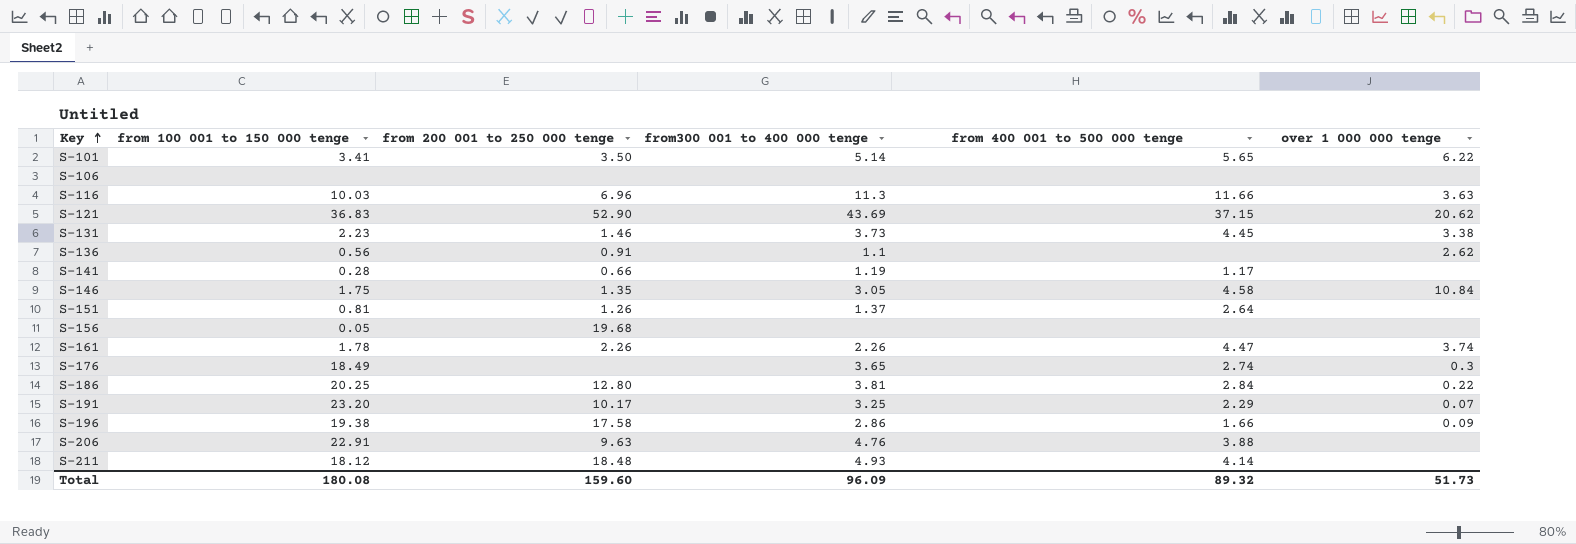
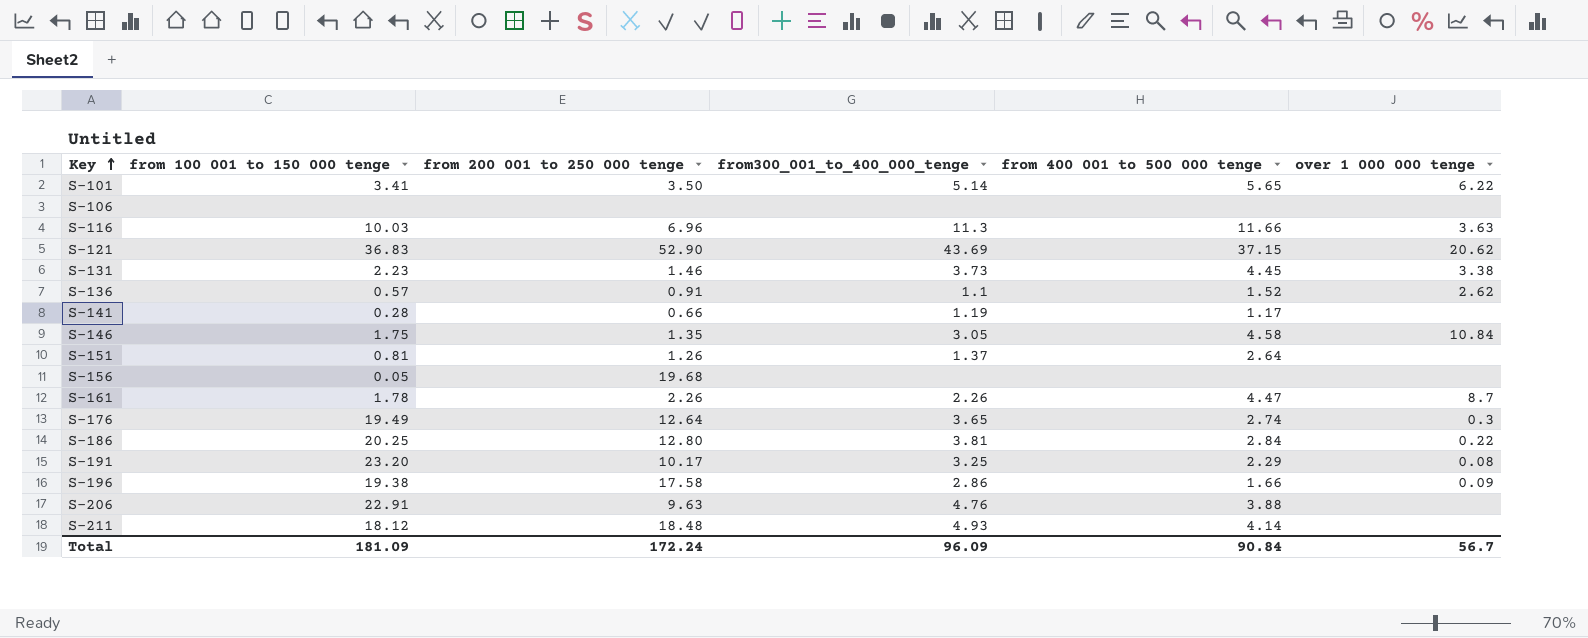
column name: from300 001 to 400 000 tenge -> from300_001_to_400_000_tenge
S-136 | from 100 001 to 150 000 tenge: 0.56 -> 0.57
S-136 | from 400 001 to 500 000 tenge: none -> 1.52
S-161 | over 1 000 000 tenge: 3.74 -> 8.7
S-176 | from 100 001 to 150 000 tenge: 18.49 -> 19.49
S-176 | from 200 001 to 250 000 tenge: none -> 12.64
S-191 | over 1 000 000 tenge: 0.07 -> 0.08
Total | from 100 001 to 150 000 tenge: 180.08 -> 181.09
Total | from 200 001 to 250 000 tenge: 159.60 -> 172.24
Total | from 400 001 to 500 000 tenge: 89.32 -> 90.84
Total | over 1 000 000 tenge: 51.73 -> 56.7

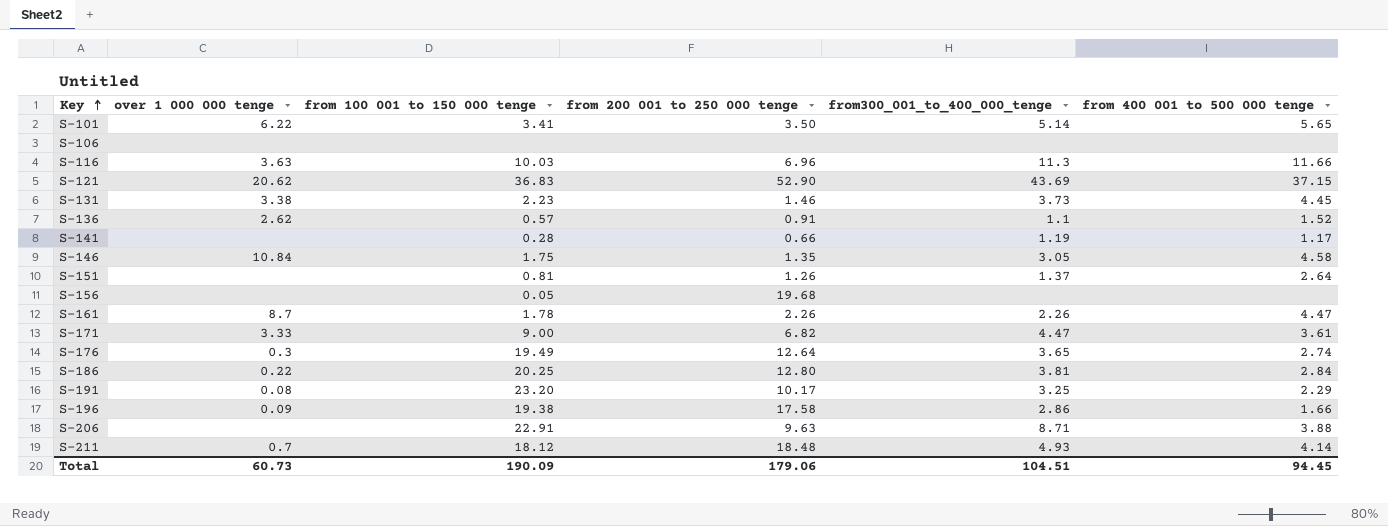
column over 1 000 000 tenge | position: 6 -> 2
row S-171: none -> 3.33 | 9.00 | 6.82 | 4.47 | 3.61
S-206 | from300_001_to_400_000_tenge: 4.76 -> 8.71
S-211 | over 1 000 000 tenge: none -> 0.7
Total | over 1 000 000 tenge: 56.7 -> 60.73
Total | from 100 001 to 150 000 tenge: 181.09 -> 190.09
Total | from 200 001 to 250 000 tenge: 172.24 -> 179.06
Total | from300_001_to_400_000_tenge: 96.09 -> 104.51
Total | from 400 001 to 500 000 tenge: 90.84 -> 94.45

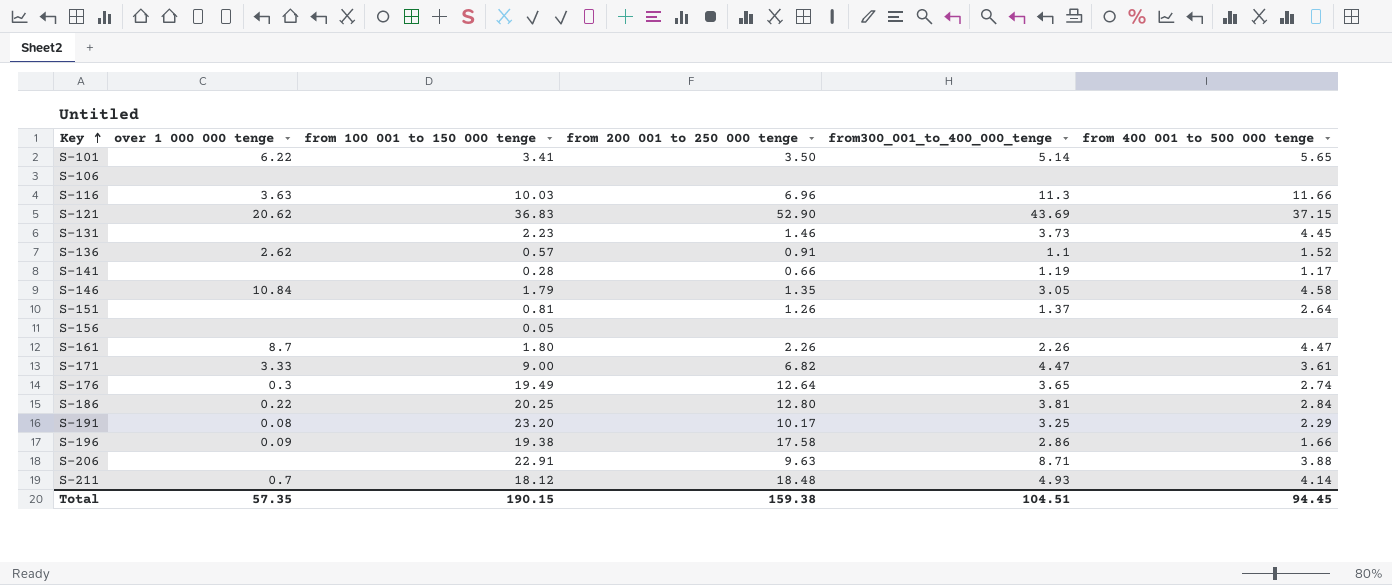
S-131 | over 1 000 000 tenge: 3.38 -> none
S-146 | from 100 001 to 150 000 tenge: 1.75 -> 1.79
S-156 | from 200 001 to 250 000 tenge: 19.68 -> none
S-161 | from 100 001 to 150 000 tenge: 1.78 -> 1.80
Total | over 1 000 000 tenge: 60.73 -> 57.35
Total | from 100 001 to 150 000 tenge: 190.09 -> 190.15
Total | from 200 001 to 250 000 tenge: 179.06 -> 159.38

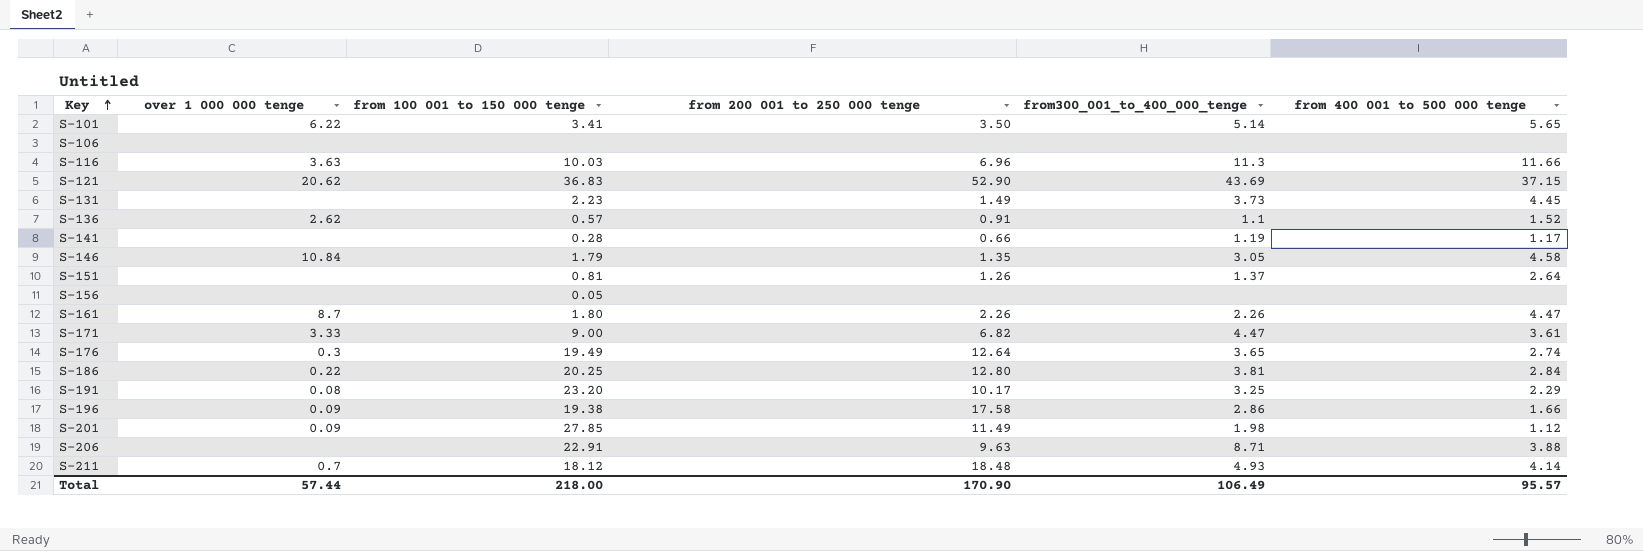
S-131 | from 200 001 to 250 000 tenge: 1.46 -> 1.49
row S-201: none -> 0.09 | 27.85 | 11.49 | 1.98 | 1.12
Total | over 1 000 000 tenge: 57.35 -> 57.44
Total | from 100 001 to 150 000 tenge: 190.15 -> 218.00
Total | from 200 001 to 250 000 tenge: 159.38 -> 170.90
Total | from300_001_to_400_000_tenge: 104.51 -> 106.49
Total | from 400 001 to 500 000 tenge: 94.45 -> 95.57

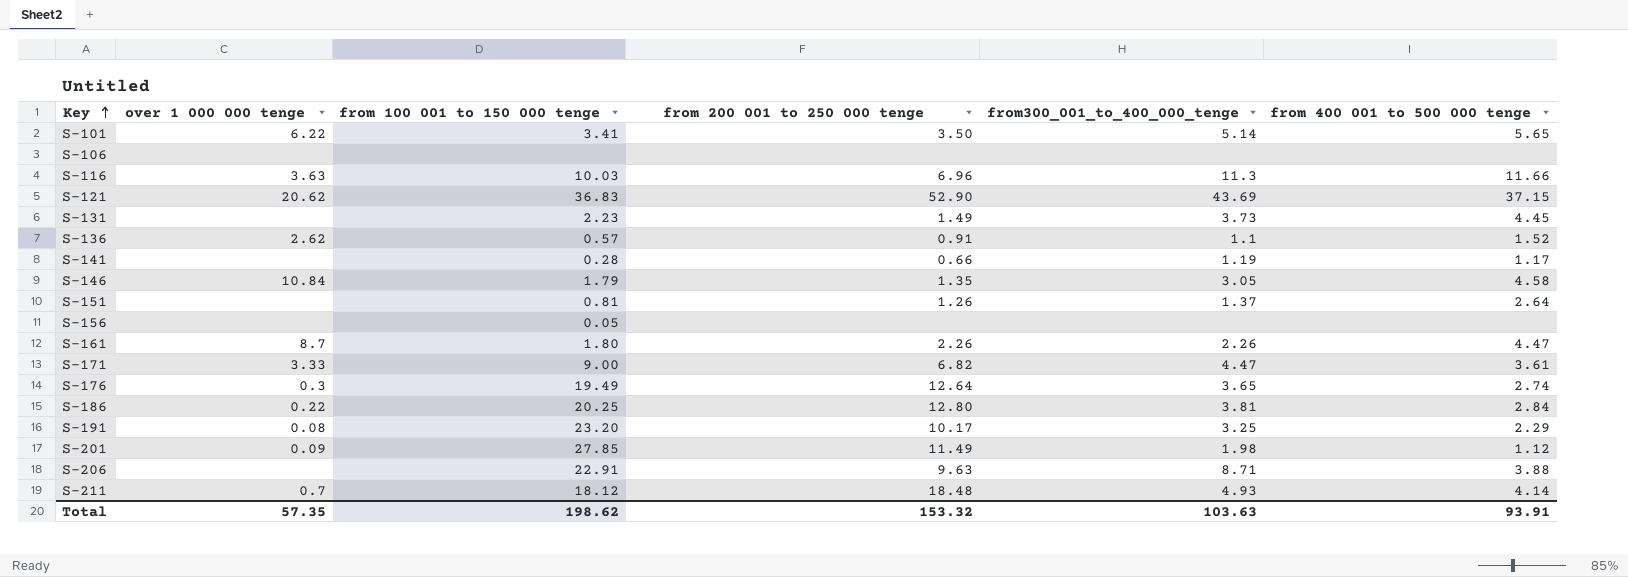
row S-196: 0.09 | 19.38 | 17.58 | 2.86 | 1.66 -> none
Total | over 1 000 000 tenge: 57.44 -> 57.35
Total | from 100 001 to 150 000 tenge: 218.00 -> 198.62
Total | from 200 001 to 250 000 tenge: 170.90 -> 153.32
Total | from300_001_to_400_000_tenge: 106.49 -> 103.63
Total | from 400 001 to 500 000 tenge: 95.57 -> 93.91

